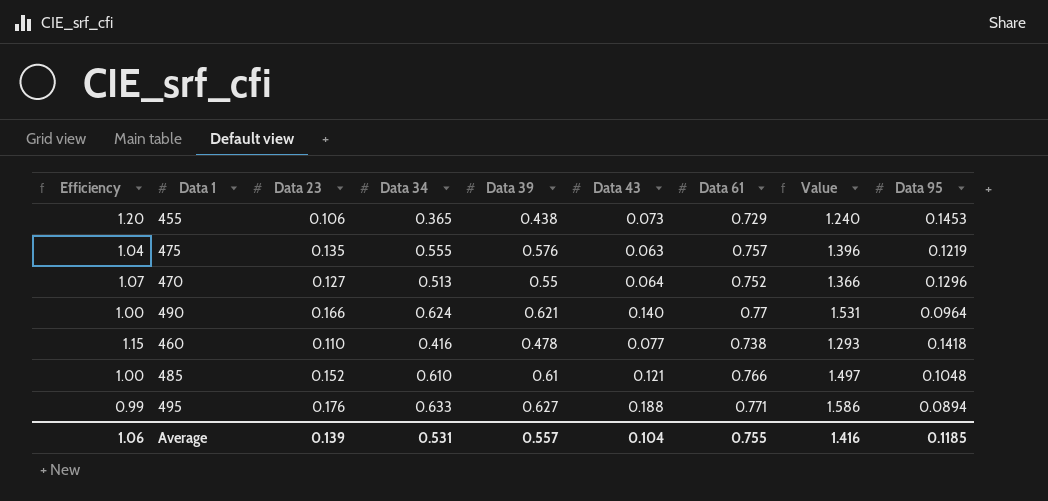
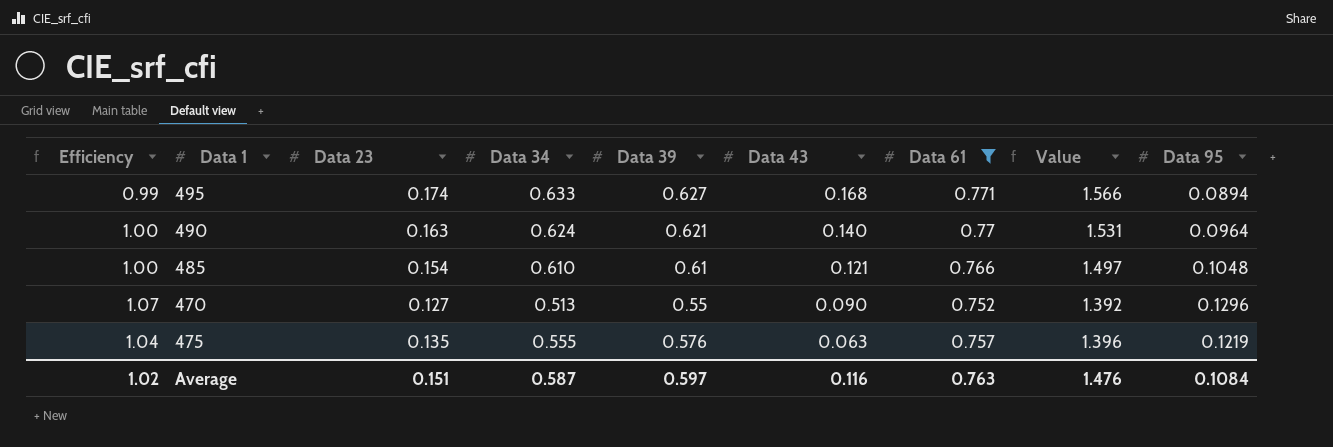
filter: none -> Data 61 >= 0.752
row order: none -> Data 43 descending
495 | Data 23: 0.176 -> 0.174
495 | Data 43: 0.188 -> 0.168
495 | Value: 1.586 -> 1.566
490 | Data 23: 0.166 -> 0.163
485 | Data 23: 0.152 -> 0.154
470 | Data 43: 0.064 -> 0.090
470 | Value: 1.366 -> 1.392
Average | Efficiency: 1.06 -> 1.02
Average | Data 23: 0.139 -> 0.151
Average | Data 34: 0.531 -> 0.587
Average | Data 39: 0.557 -> 0.597
Average | Data 43: 0.104 -> 0.116
Average | Data 61: 0.755 -> 0.763
Average | Value: 1.416 -> 1.476
Average | Data 95: 0.1185 -> 0.1084

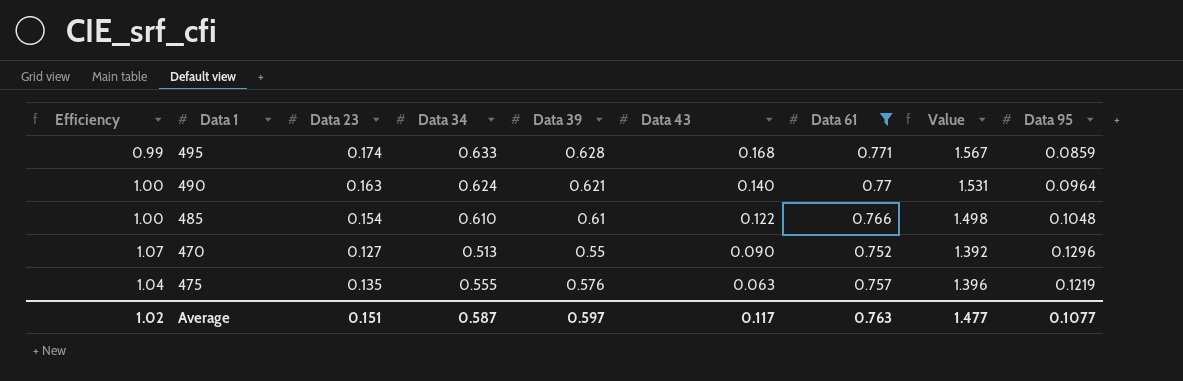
495 | Data 39: 0.627 -> 0.628
495 | Value: 1.566 -> 1.567
495 | Data 95: 0.0894 -> 0.0859
485 | Data 43: 0.121 -> 0.122
485 | Value: 1.497 -> 1.498
Average | Data 43: 0.116 -> 0.117
Average | Value: 1.476 -> 1.477
Average | Data 95: 0.1084 -> 0.1077

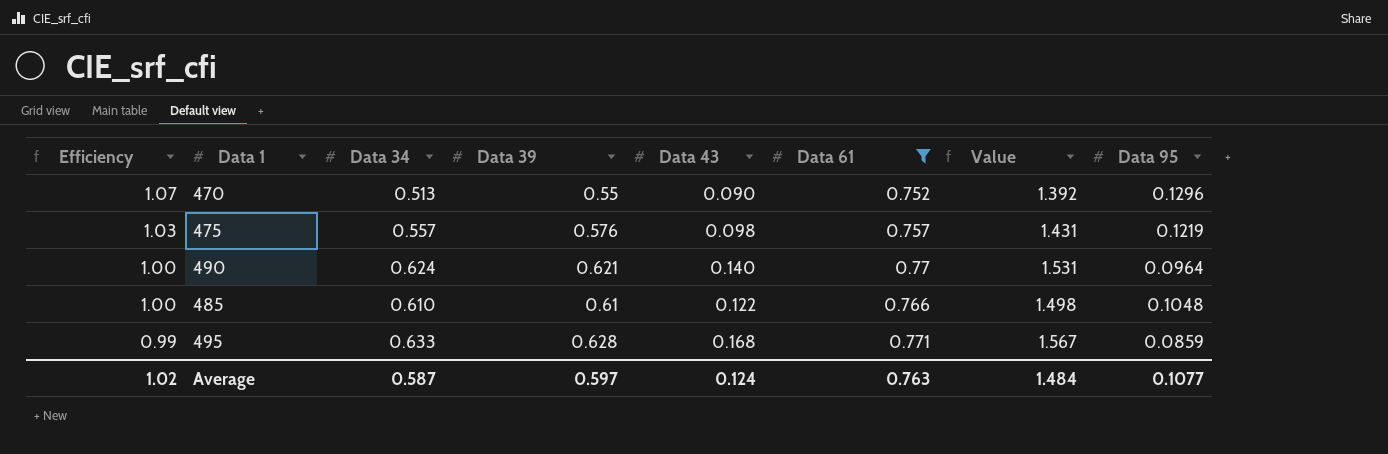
row order: Data 43 descending -> Efficiency descending
column Data 23 | position: 3 -> none
475 | Efficiency: 1.04 -> 1.03
475 | Data 34: 0.555 -> 0.557
475 | Data 43: 0.063 -> 0.098
475 | Value: 1.396 -> 1.431
Average | Data 43: 0.117 -> 0.124
Average | Value: 1.477 -> 1.484

